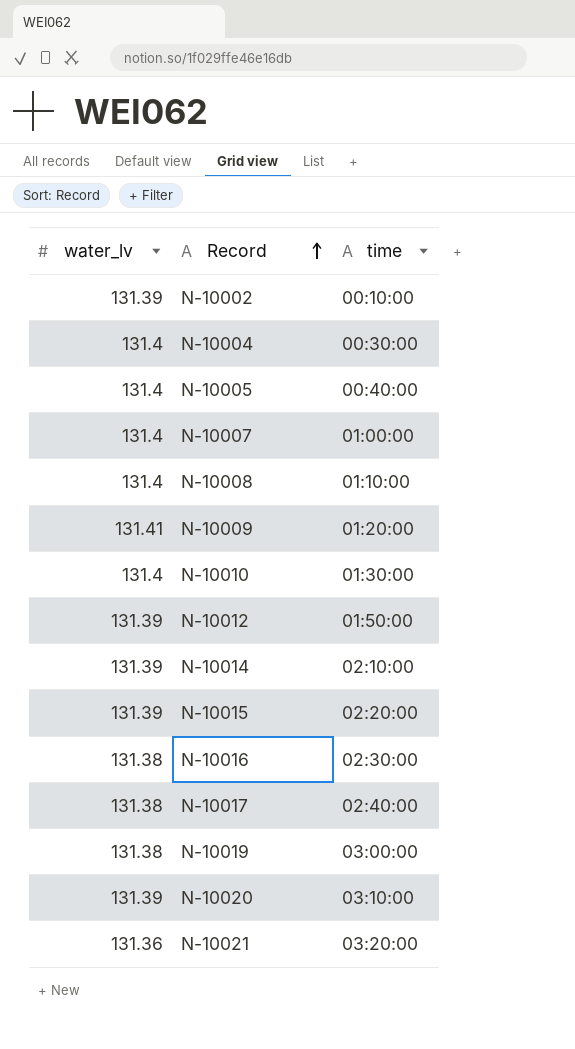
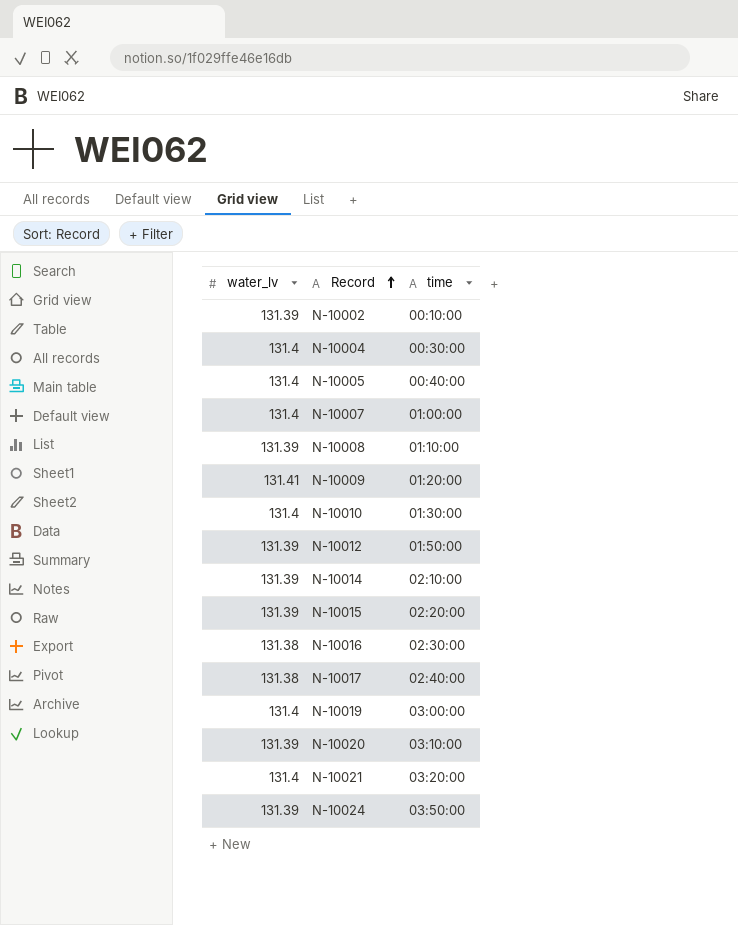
N-10008 | water_lv: 131.4 -> 131.39
N-10019 | water_lv: 131.38 -> 131.4
N-10021 | water_lv: 131.36 -> 131.4
row N-10024: none -> 131.39 | 03:50:00

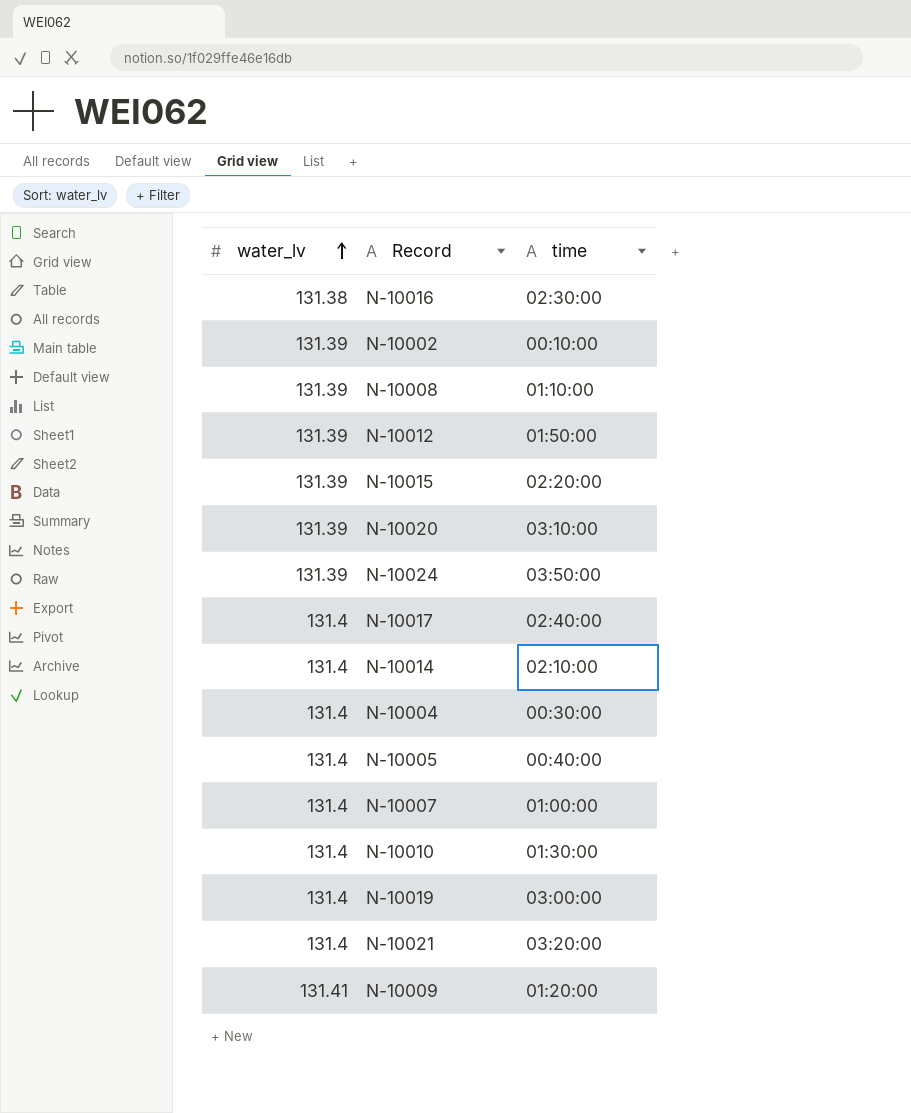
row order: Record ascending -> water_lv ascending
N-10017 | water_lv: 131.38 -> 131.4
N-10014 | water_lv: 131.39 -> 131.4

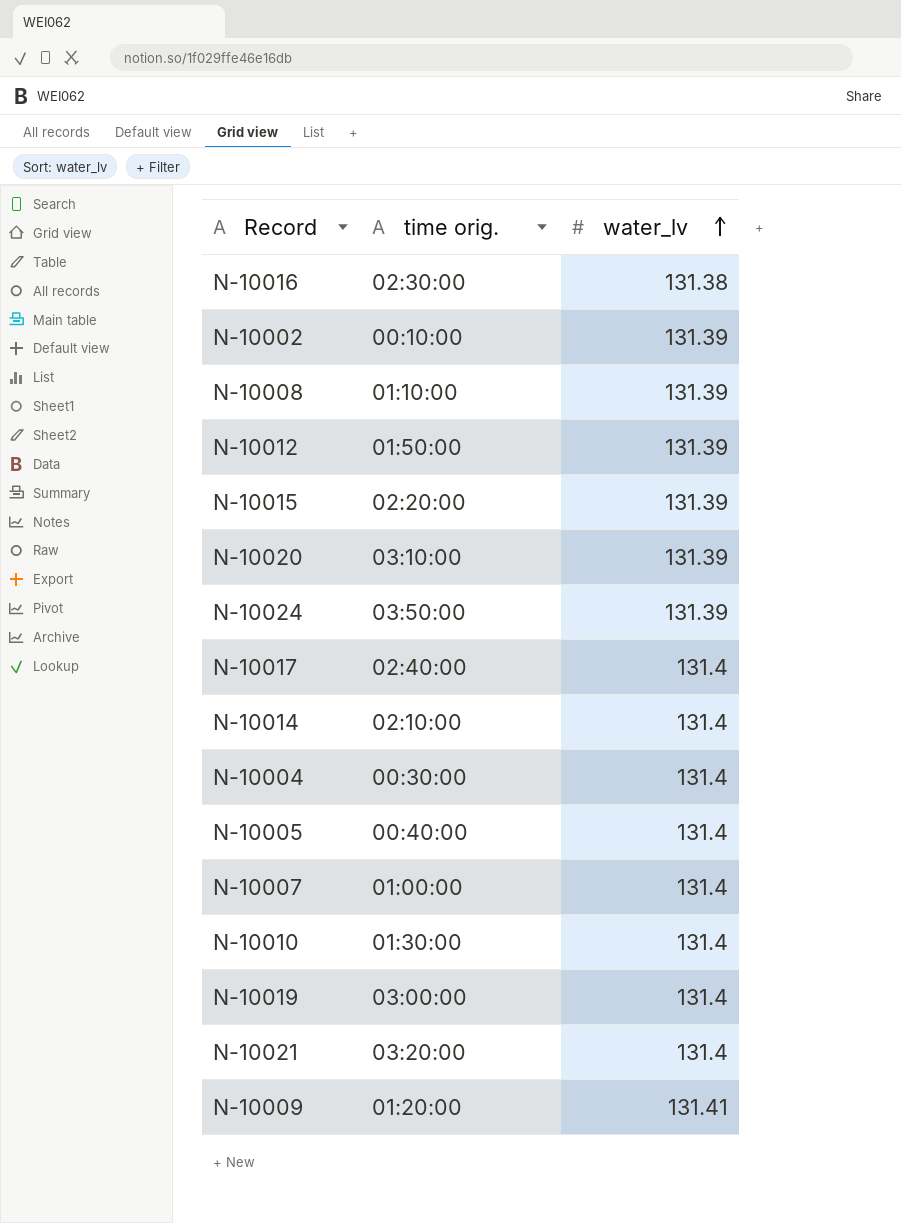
column name: time -> time orig.
column water_lv | position: 1 -> 3

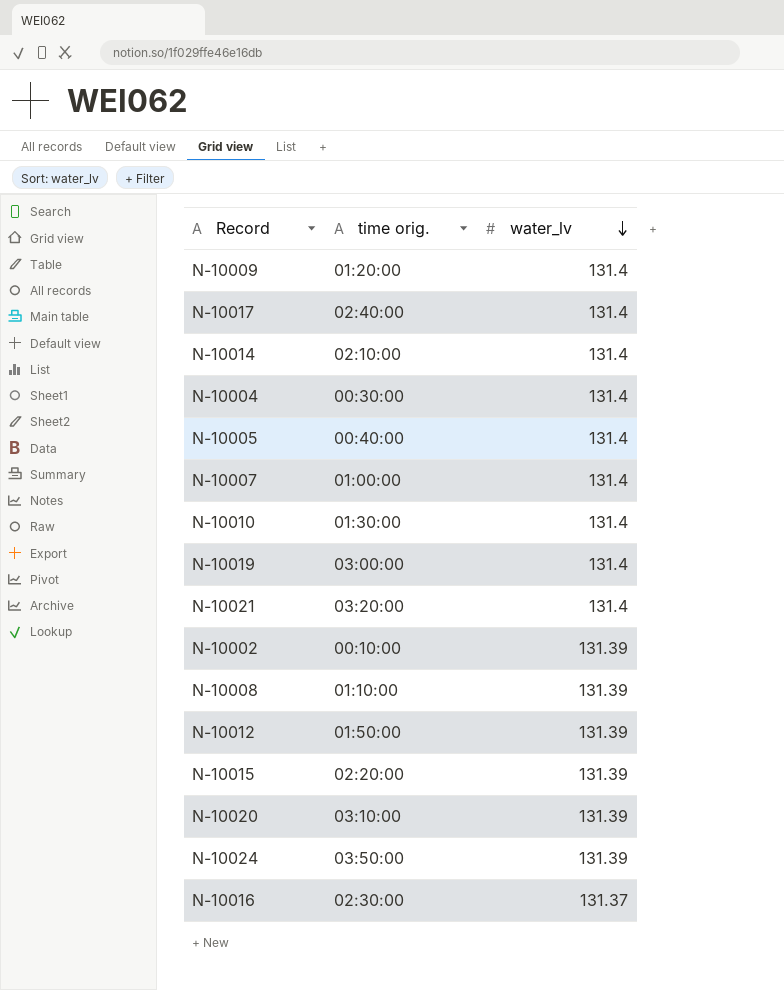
row order: water_lv ascending -> water_lv descending
N-10009 | water_lv: 131.41 -> 131.4
N-10016 | water_lv: 131.38 -> 131.37

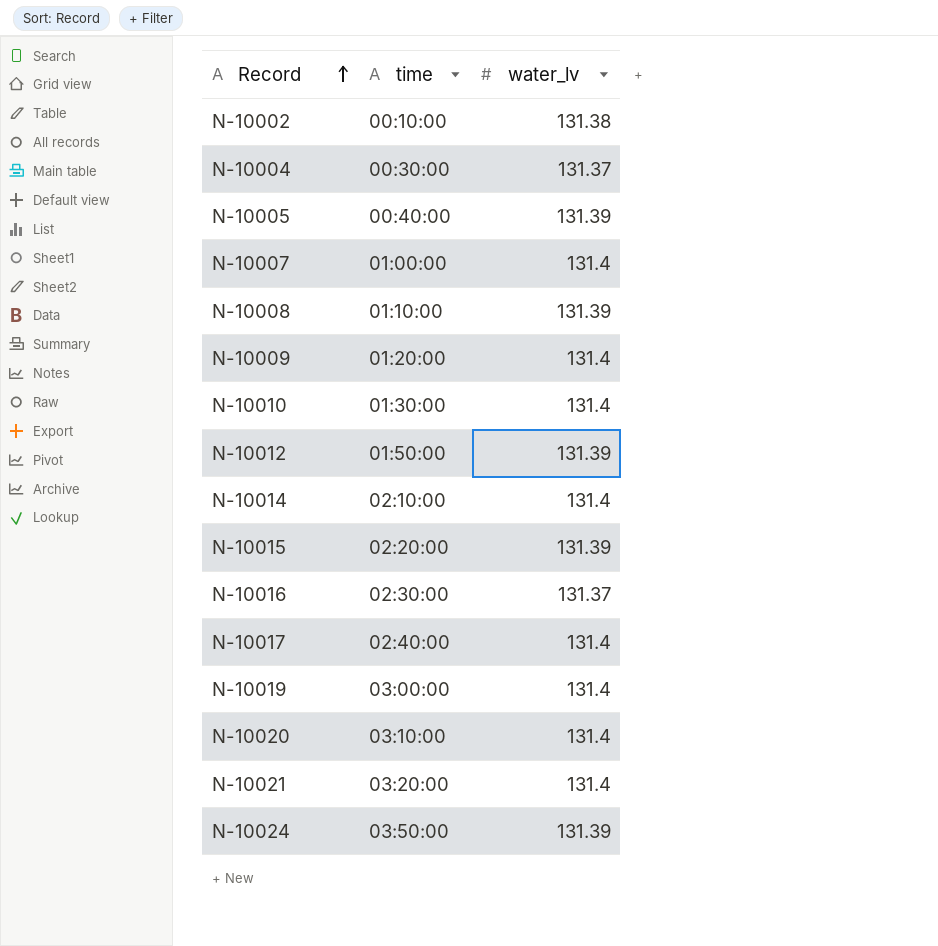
row order: water_lv descending -> Record ascending
column name: time orig. -> time
N-10002 | water_lv: 131.39 -> 131.38
N-10004 | water_lv: 131.4 -> 131.37
N-10005 | water_lv: 131.4 -> 131.39
N-10020 | water_lv: 131.39 -> 131.4

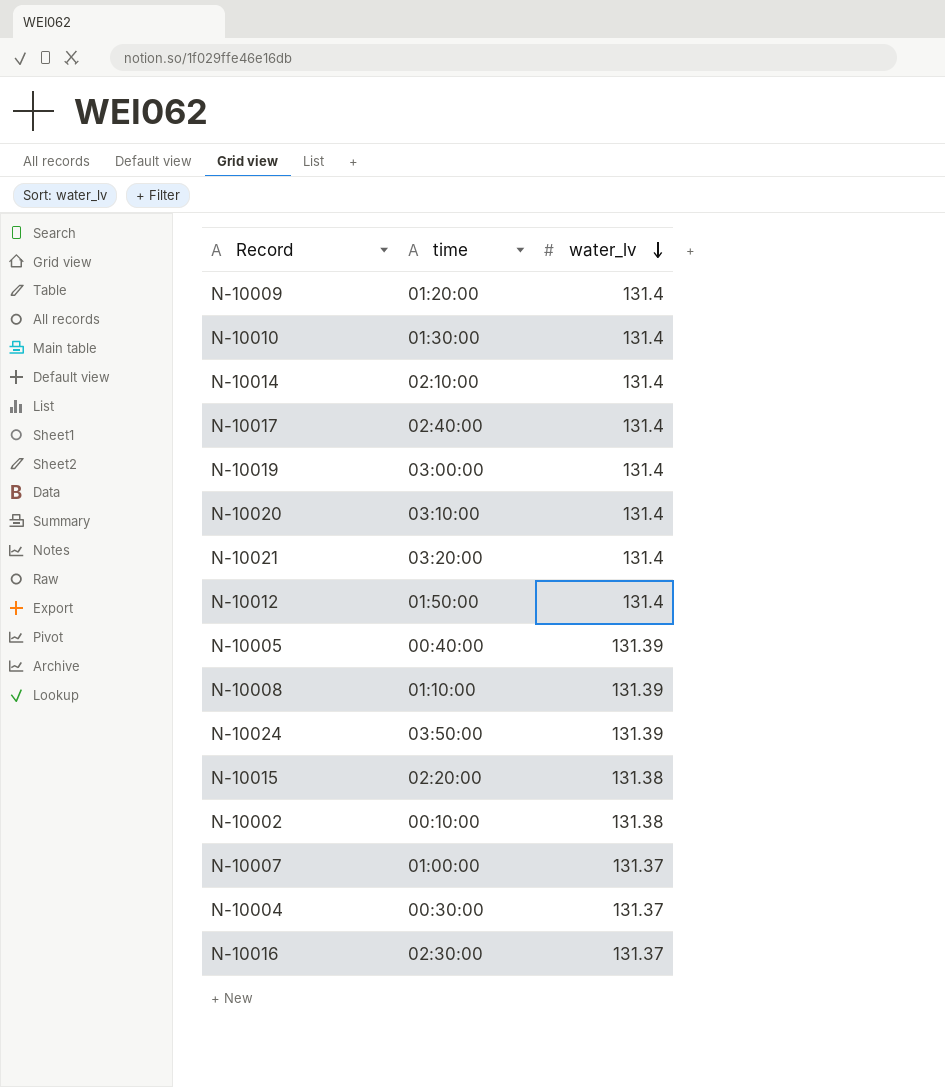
row order: Record ascending -> water_lv descending
N-10012 | water_lv: 131.39 -> 131.4
N-10015 | water_lv: 131.39 -> 131.38
N-10007 | water_lv: 131.4 -> 131.37

